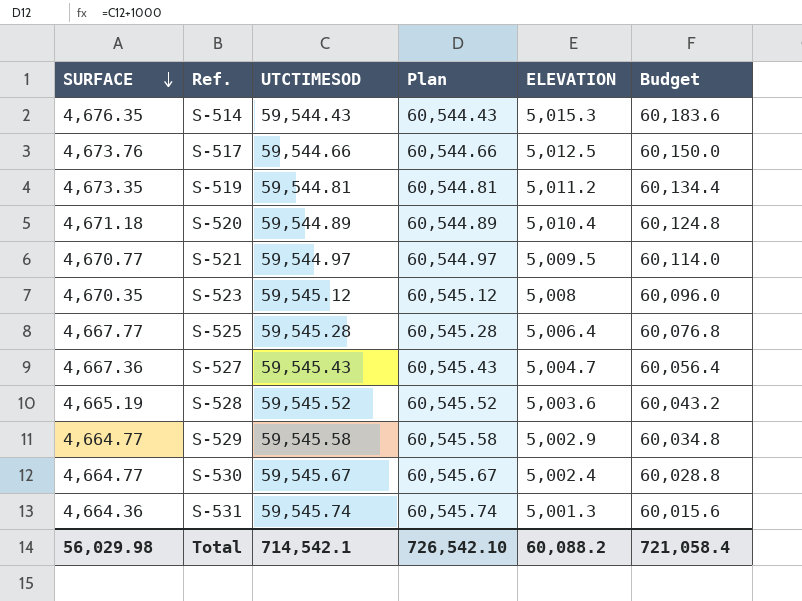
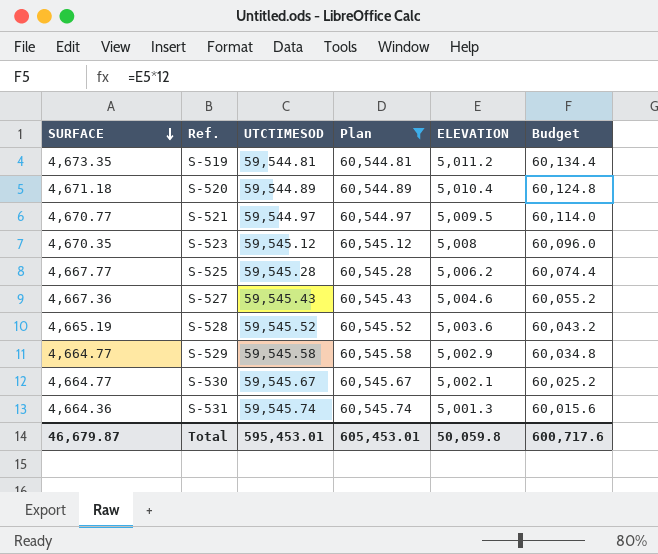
filter: none -> Plan >= 60,544.81
S-525 | ELEVATION: 5,006.4 -> 5,006.2
S-525 | Budget: 60,076.8 -> 60,074.4
S-527 | ELEVATION: 5,004.7 -> 5,004.6
S-527 | Budget: 60,056.4 -> 60,055.2
S-530 | ELEVATION: 5,002.4 -> 5,002.1
S-530 | Budget: 60,028.8 -> 60,025.2
Total | SURFACE: 56,029.98 -> 46,679.87
Total | UTCTIMESOD: 714,542.1 -> 595,453.01
Total | Plan: 726,542.10 -> 605,453.01
Total | ELEVATION: 60,088.2 -> 50,059.8
Total | Budget: 721,058.4 -> 600,717.6

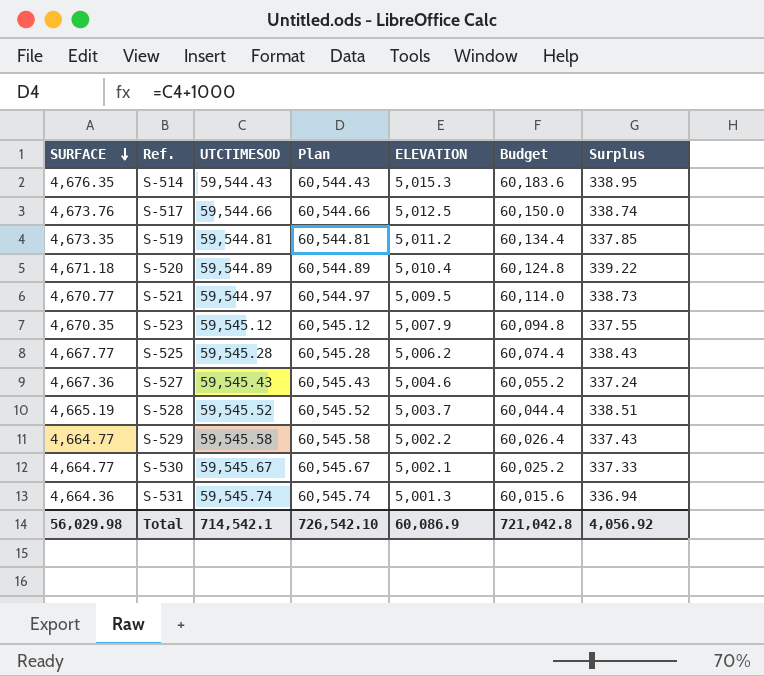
filter: Plan >= 60,544.81 -> none
column Surplus | formula: none -> [ELEVATION] - [SURFACE]
S-523 | ELEVATION: 5,008 -> 5,007.9
S-523 | Budget: 60,096.0 -> 60,094.8
S-528 | ELEVATION: 5,003.6 -> 5,003.7
S-528 | Budget: 60,043.2 -> 60,044.4
S-529 | ELEVATION: 5,002.9 -> 5,002.2
S-529 | Budget: 60,034.8 -> 60,026.4
Total | SURFACE: 46,679.87 -> 56,029.98
Total | UTCTIMESOD: 595,453.01 -> 714,542.1
Total | Plan: 605,453.01 -> 726,542.10
Total | ELEVATION: 50,059.8 -> 60,086.9
Total | Budget: 600,717.6 -> 721,042.8

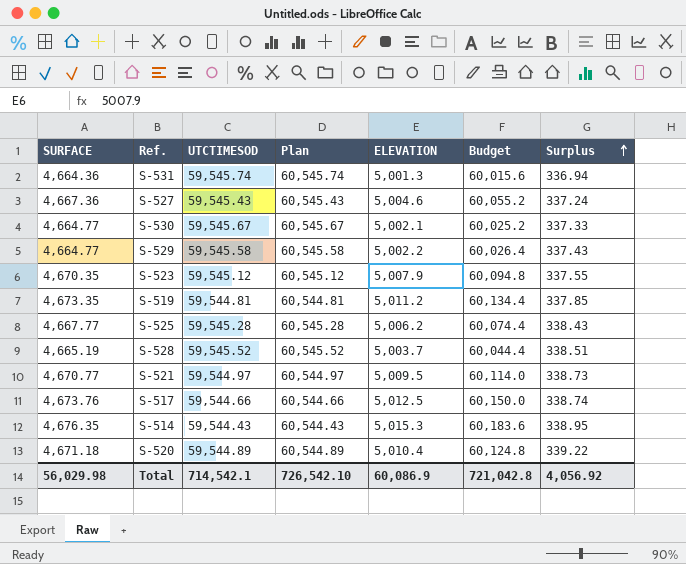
row order: SURFACE descending -> Surplus ascending

